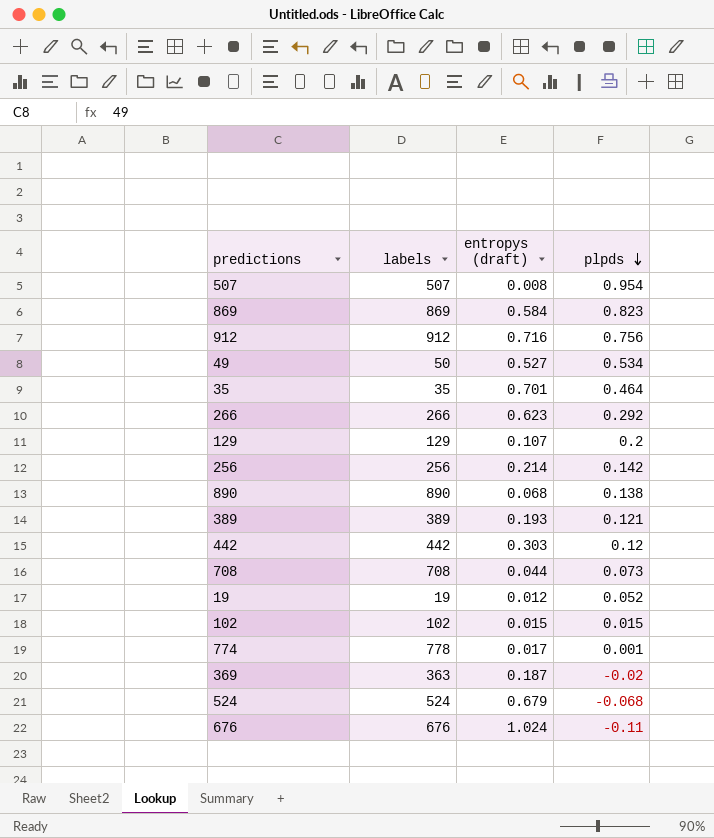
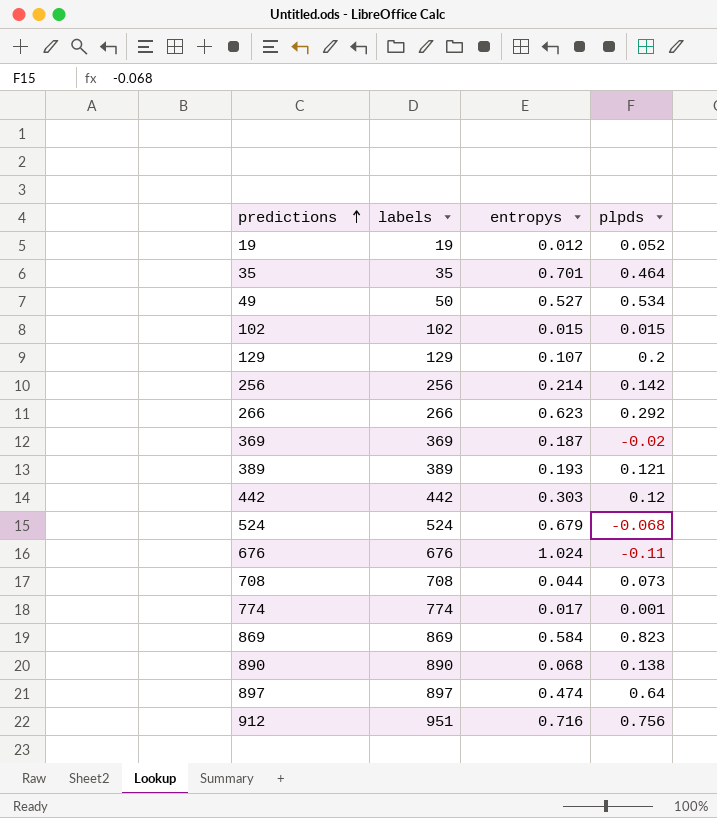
row order: plpds descending -> predictions ascending
column name: entropys (draft) -> entropys
row 507: 507 | 0.008 | 0.954 -> none
369 | labels: 363 -> 369
774 | labels: 778 -> 774
row 897: none -> 897 | 0.474 | 0.64
912 | labels: 912 -> 951

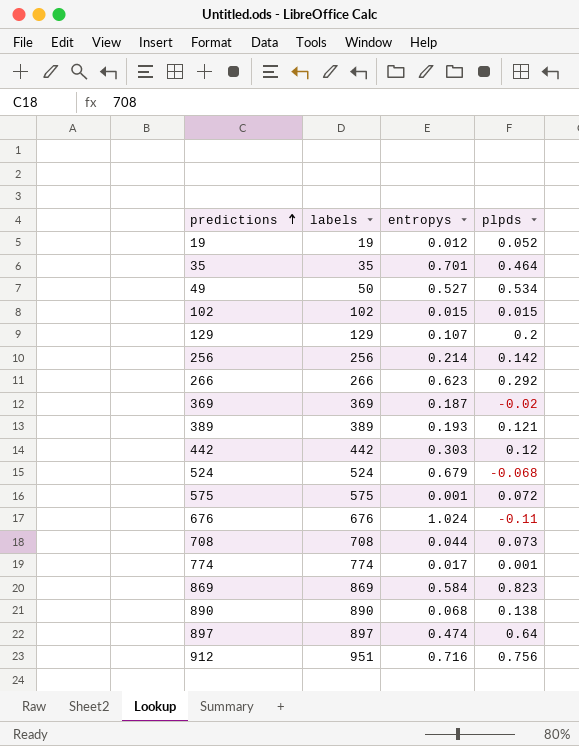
row 575: none -> 575 | 0.001 | 0.072

